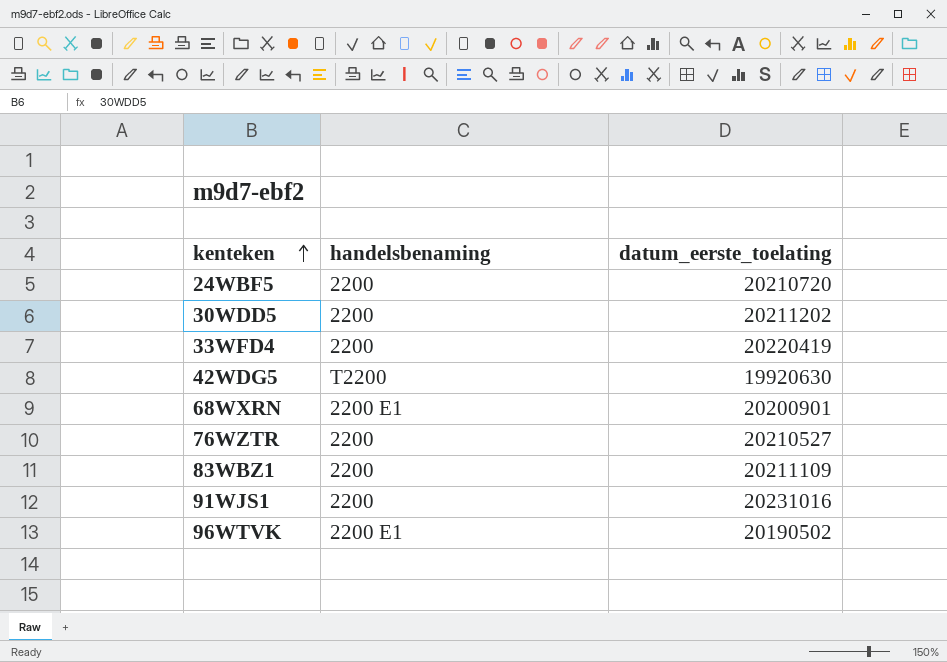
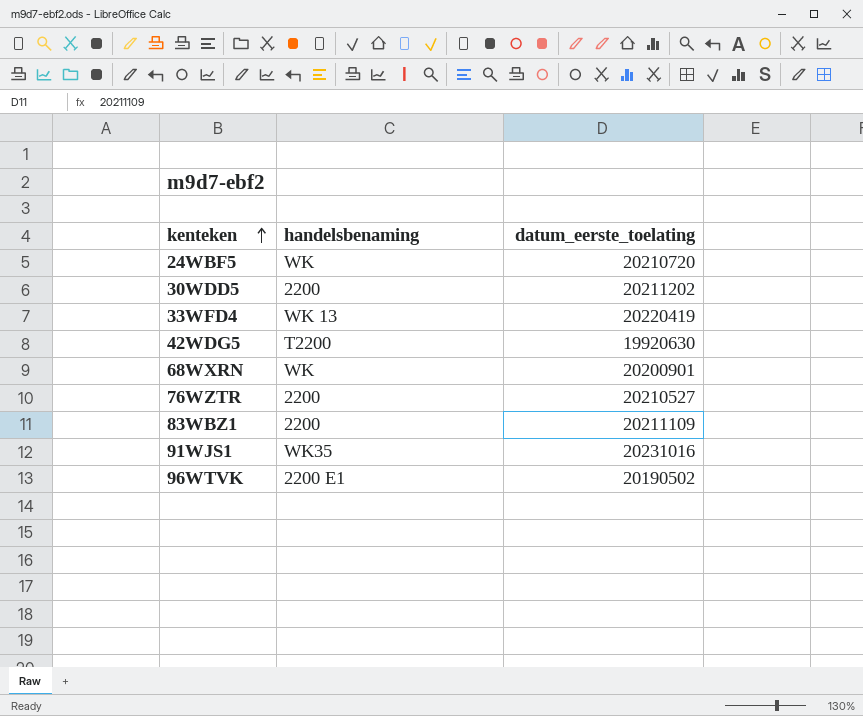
24WBF5 | handelsbenaming: 2200 -> WK
33WFD4 | handelsbenaming: 2200 -> WK 13
68WXRN | handelsbenaming: 2200 E1 -> WK
91WJS1 | handelsbenaming: 2200 -> WK35

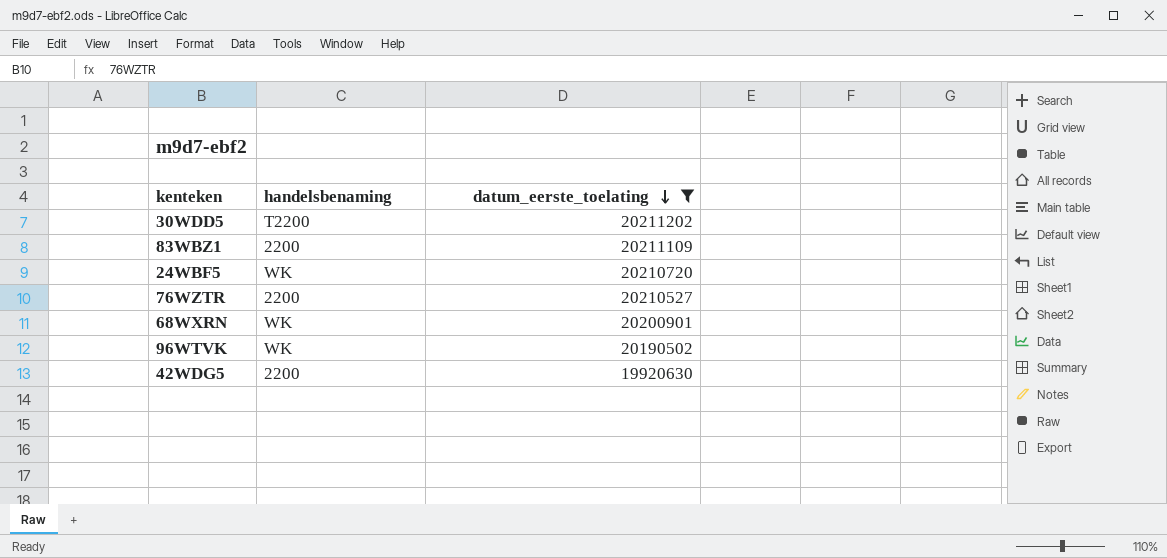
filter: none -> datum_eerste_toelating <= 20211202
row order: kenteken ascending -> datum_eerste_toelating descending
30WDD5 | handelsbenaming: 2200 -> T2200
96WTVK | handelsbenaming: 2200 E1 -> WK
42WDG5 | handelsbenaming: T2200 -> 2200

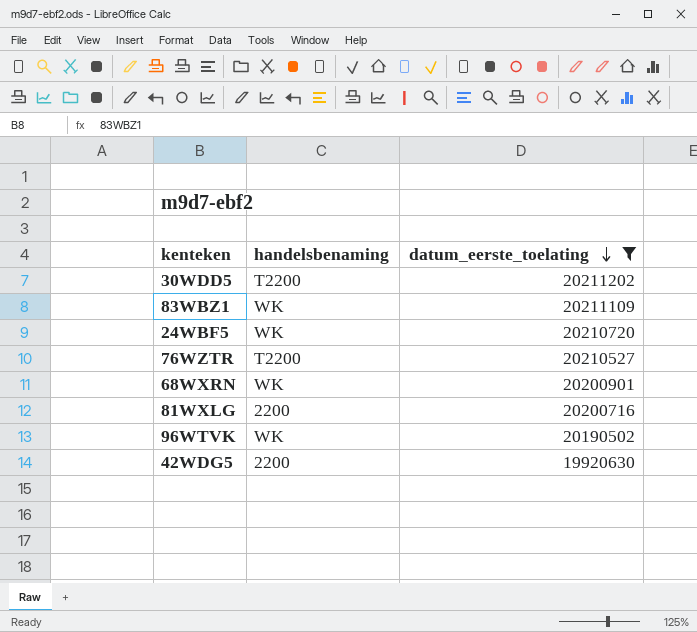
83WBZ1 | handelsbenaming: 2200 -> WK
76WZTR | handelsbenaming: 2200 -> T2200
row 81WXLG: none -> 2200 | 20200716

